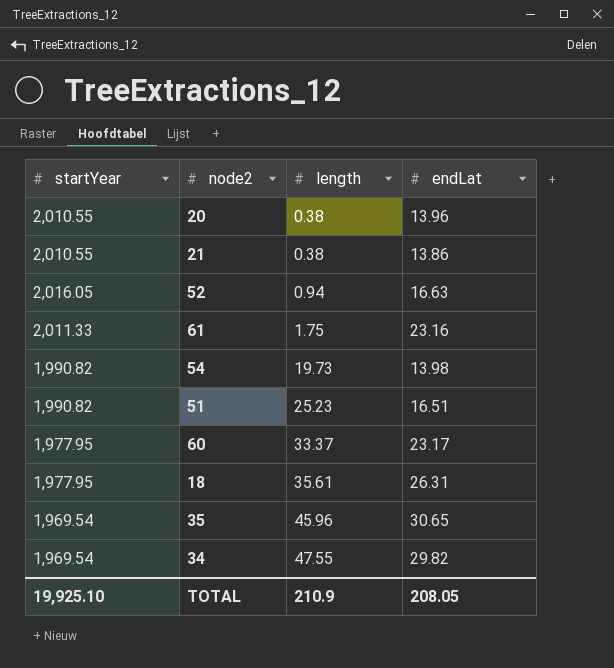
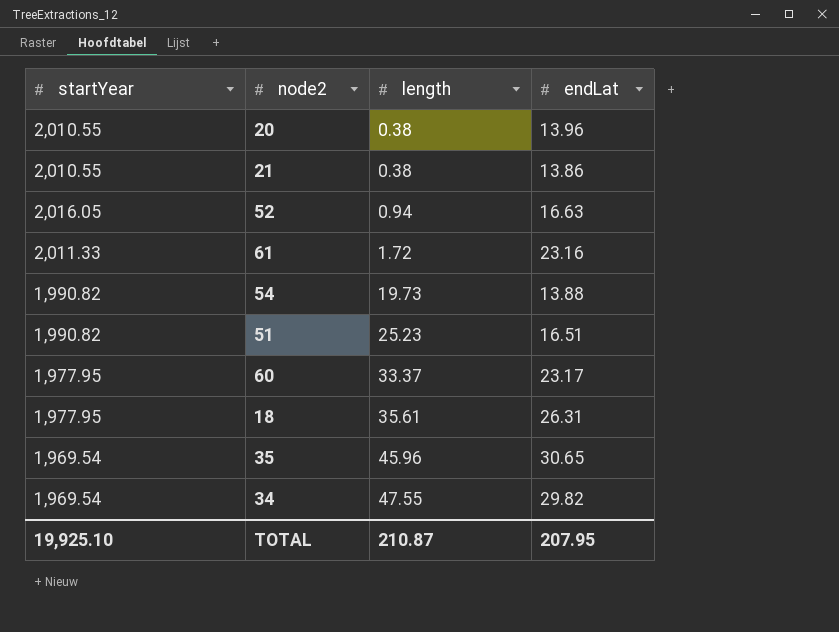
61 | length: 1.75 -> 1.72
54 | endLat: 13.98 -> 13.88
TOTAL | length: 210.9 -> 210.87
TOTAL | endLat: 208.05 -> 207.95

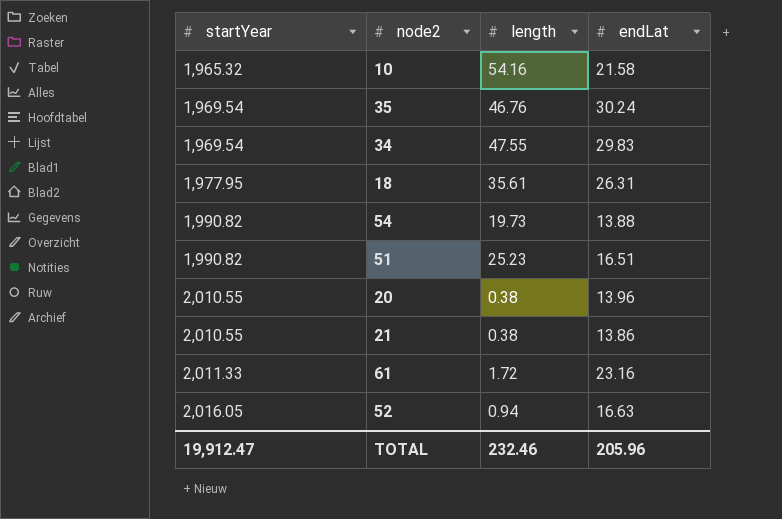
row order: length ascending -> startYear ascending
row 60: 1,977.95 | 33.37 | 23.17 -> none
row 10: none -> 1,965.32 | 54.16 | 21.58
35 | length: 45.96 -> 46.76
35 | endLat: 30.65 -> 30.24
34 | endLat: 29.82 -> 29.83
TOTAL | startYear: 19,925.10 -> 19,912.47
TOTAL | length: 210.87 -> 232.46
TOTAL | endLat: 207.95 -> 205.96

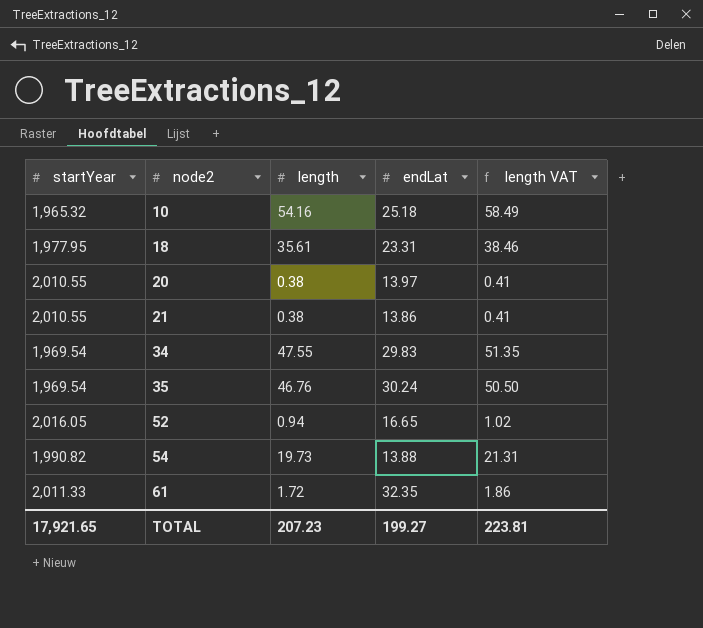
row order: startYear ascending -> node2 ascending
column length VAT | formula: none -> [length] * 1.08
row 51: 1,990.82 | 25.23 | 16.51 -> none
10 | endLat: 21.58 -> 25.18
18 | endLat: 26.31 -> 23.31
20 | endLat: 13.96 -> 13.97
52 | endLat: 16.63 -> 16.65
61 | endLat: 23.16 -> 32.35
TOTAL | startYear: 19,912.47 -> 17,921.65
TOTAL | length: 232.46 -> 207.23
TOTAL | endLat: 205.96 -> 199.27

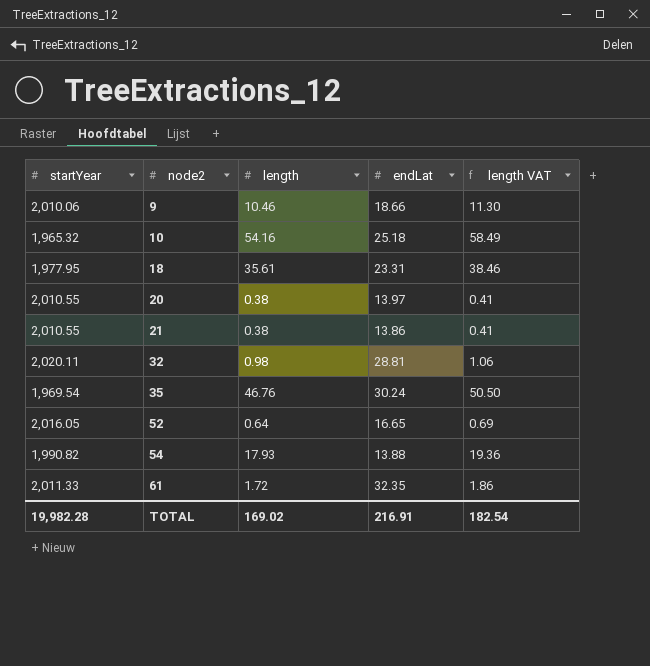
row 34: 1,969.54 | 47.55 | 29.83 | 51.35 -> none
row 9: none -> 2,010.06 | 10.46 | 18.66 | 11.30
row 32: none -> 2,020.11 | 0.98 | 28.81 | 1.06
52 | length: 0.94 -> 0.64
52 | length VAT: 1.02 -> 0.69
54 | length: 19.73 -> 17.93
54 | length VAT: 21.31 -> 19.36
TOTAL | startYear: 17,921.65 -> 19,982.28
TOTAL | length: 207.23 -> 169.02
TOTAL | endLat: 199.27 -> 216.91
TOTAL | length VAT: 223.81 -> 182.54

